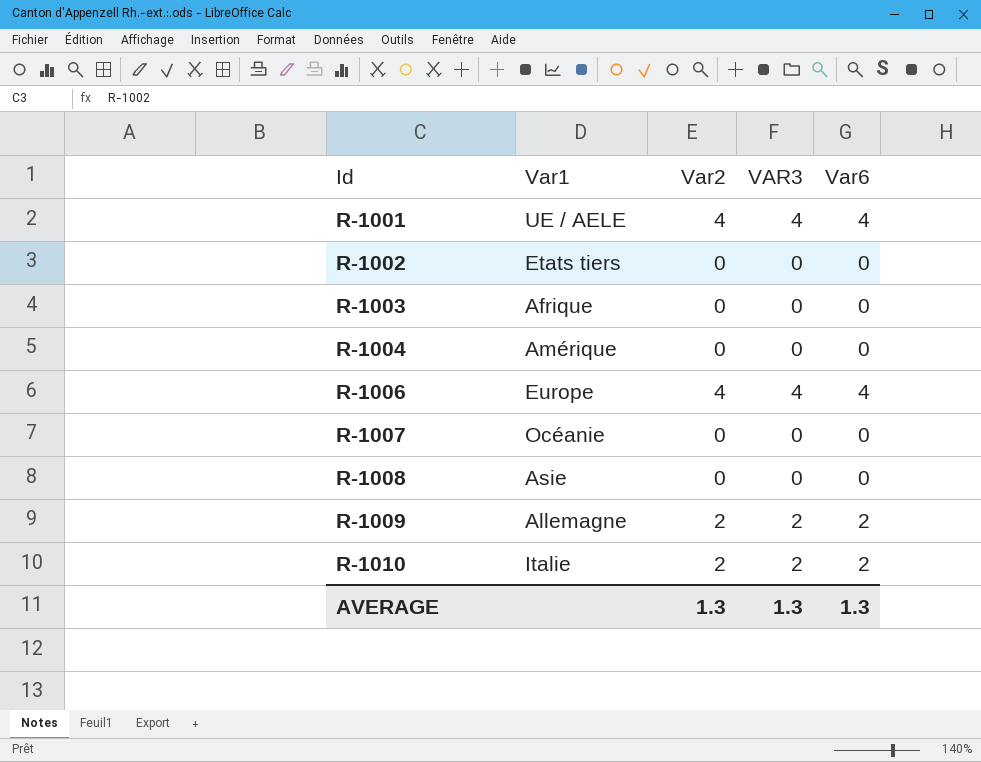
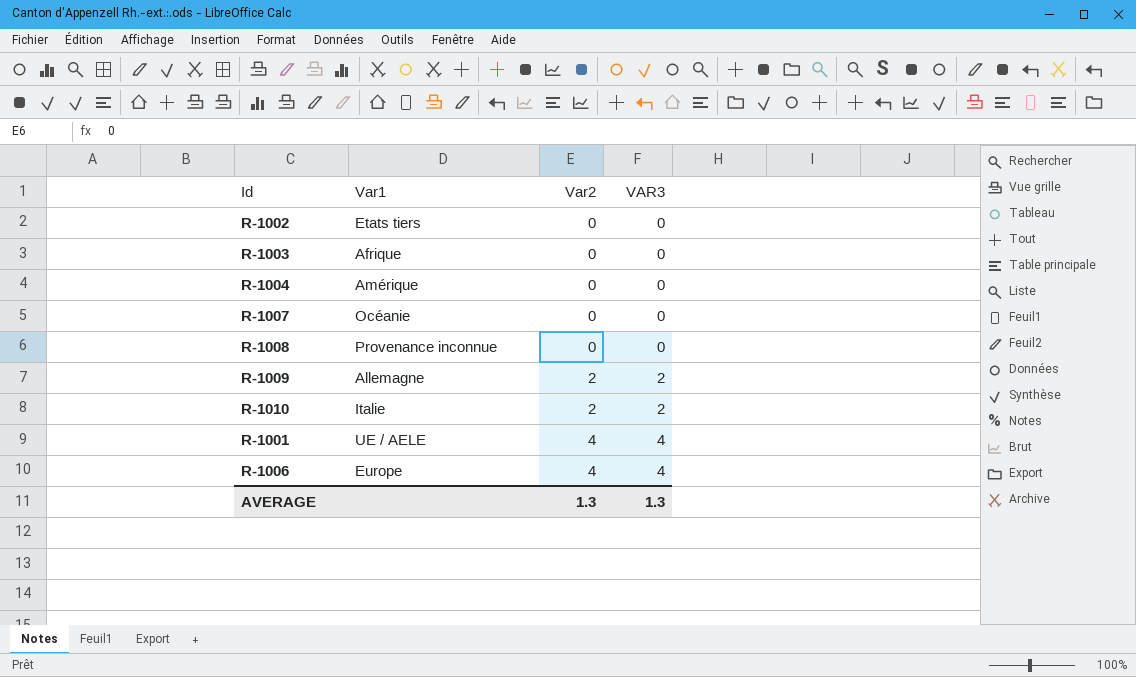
row order: Id ascending -> Var2 ascending
column Var6 | position: 5 -> none
R-1008 | Var1: Asie -> Provenance inconnue

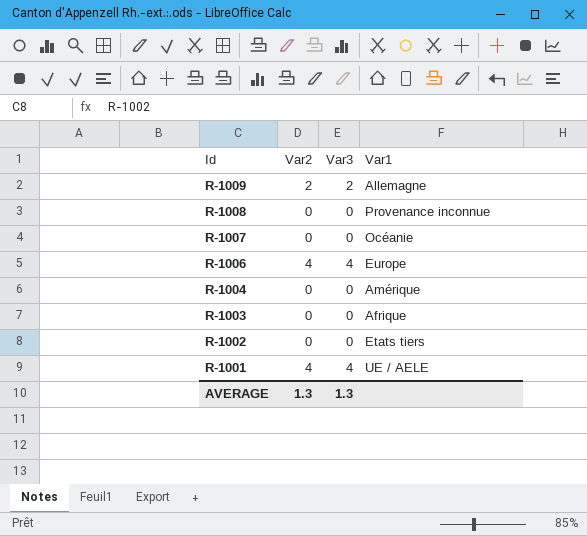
row order: Var2 ascending -> Id descending
column name: VAR3 -> Var3
column Var1 | position: 2 -> 4
row R-1010: Italie | 2 | 2 -> none

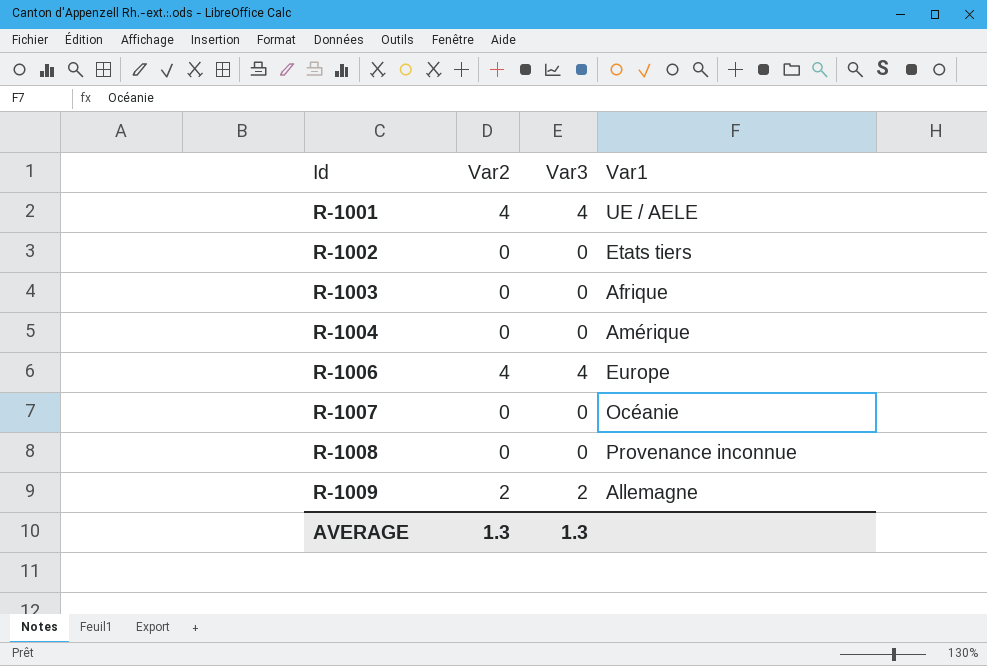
row order: Id descending -> Id ascending

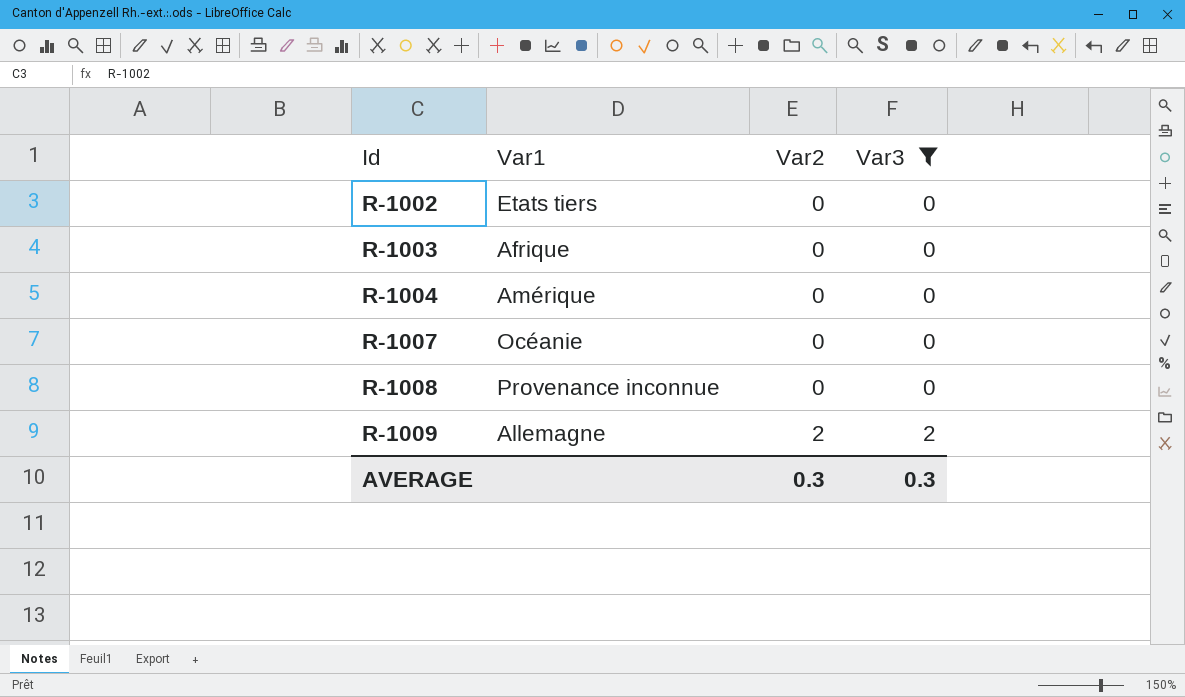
filter: none -> Var3 != 4
column Var1 | position: 4 -> 2
AVERAGE | Var2: 1.3 -> 0.3
AVERAGE | Var3: 1.3 -> 0.3

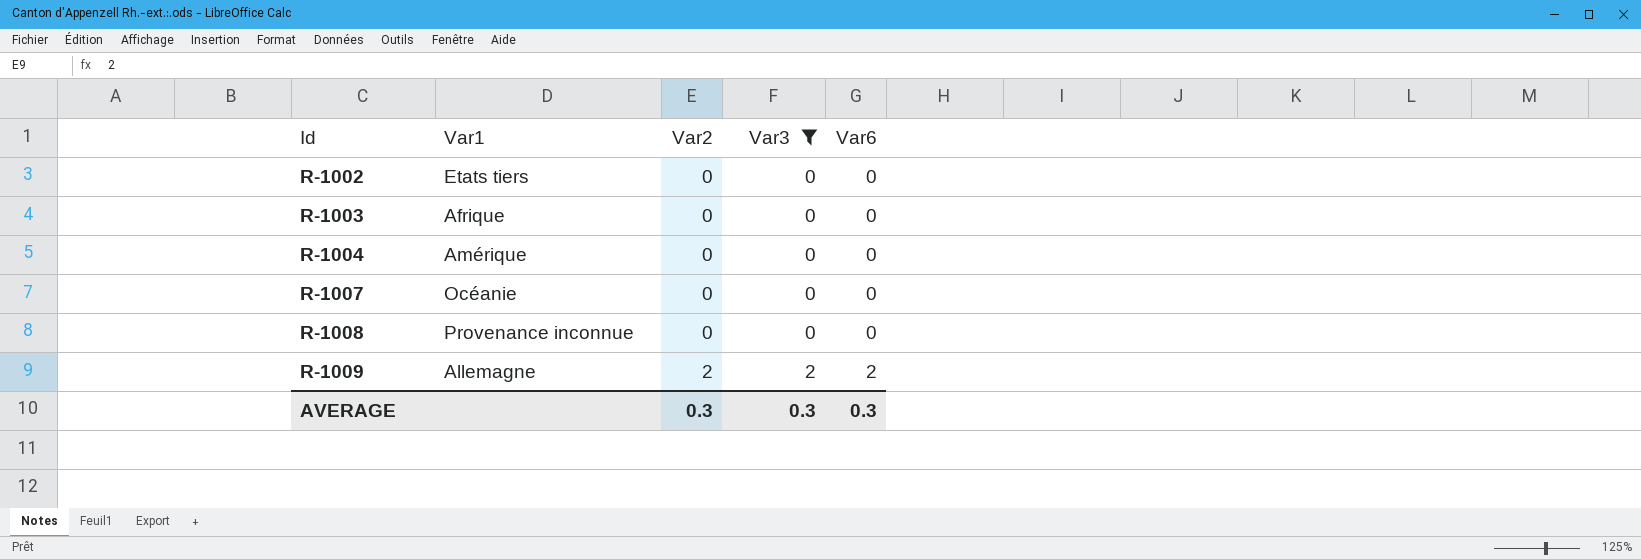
column Var6 | position: none -> 5

